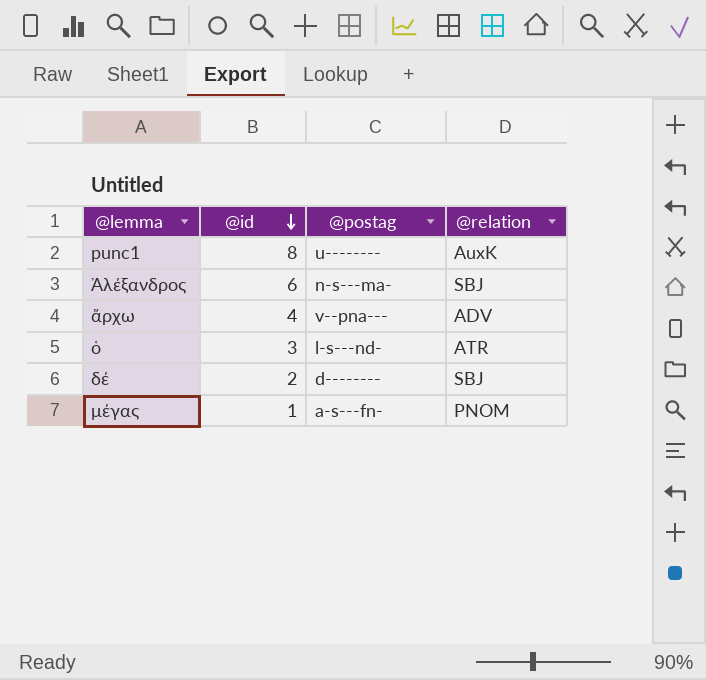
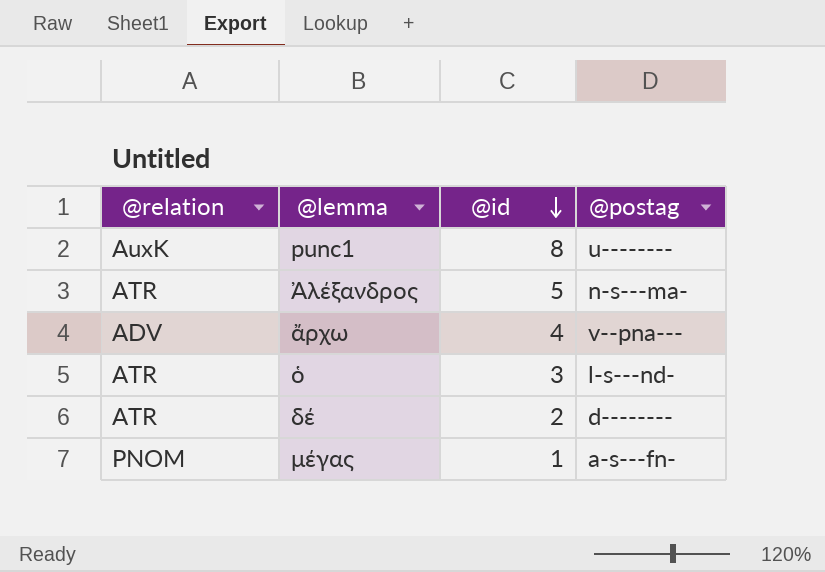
column @relation | position: 4 -> 1
Ἀλέξανδρος | @relation: SBJ -> ATR
Ἀλέξανδρος | @id: 6 -> 5
δέ | @relation: SBJ -> ATR

